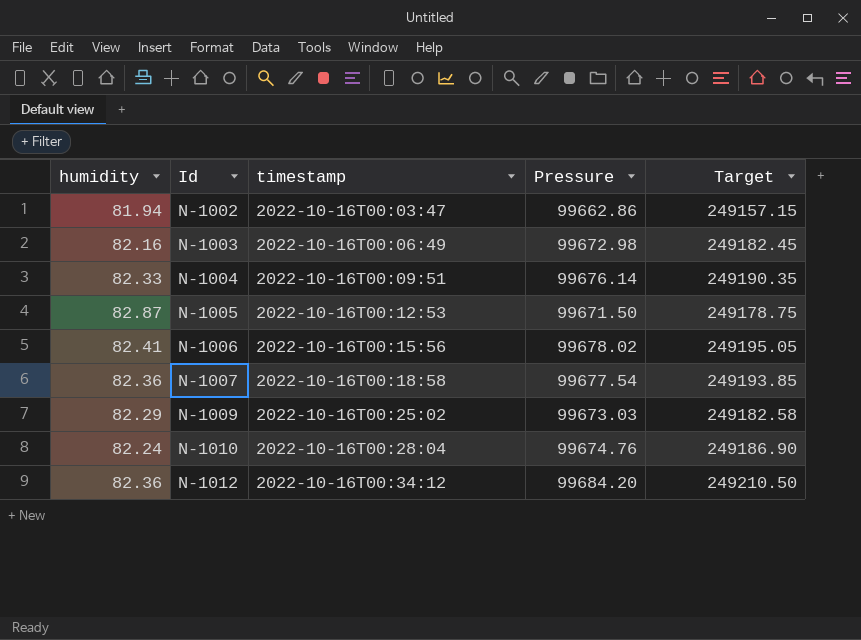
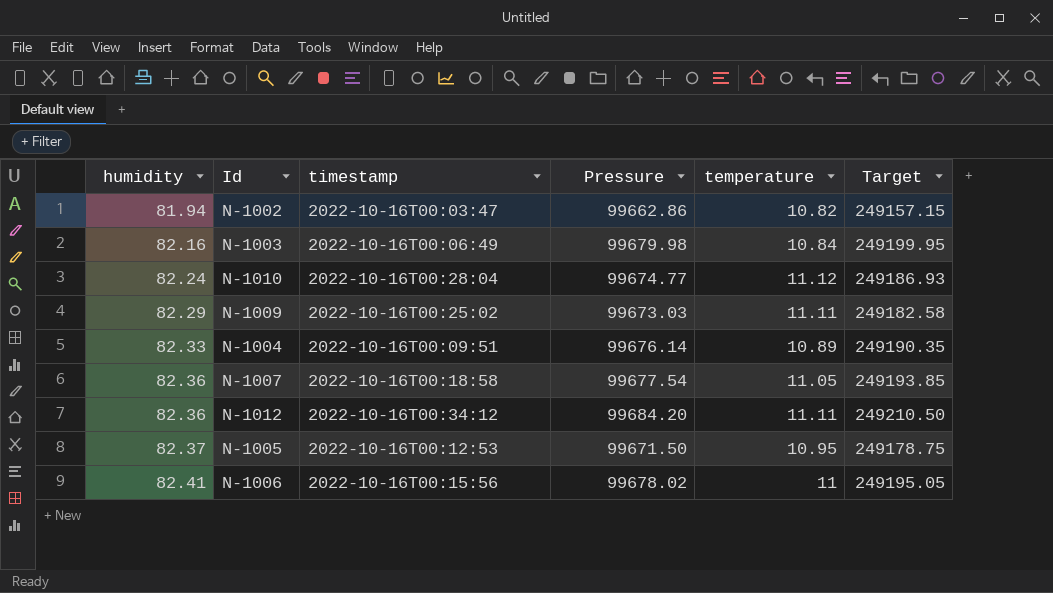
row order: Id ascending -> humidity ascending
column temperature | position: none -> 5
N-1003 | Pressure: 99672.98 -> 99679.98
N-1003 | Target: 249182.45 -> 249199.95
N-1010 | Pressure: 99674.76 -> 99674.77
N-1010 | Target: 249186.90 -> 249186.93
N-1005 | humidity: 82.87 -> 82.37

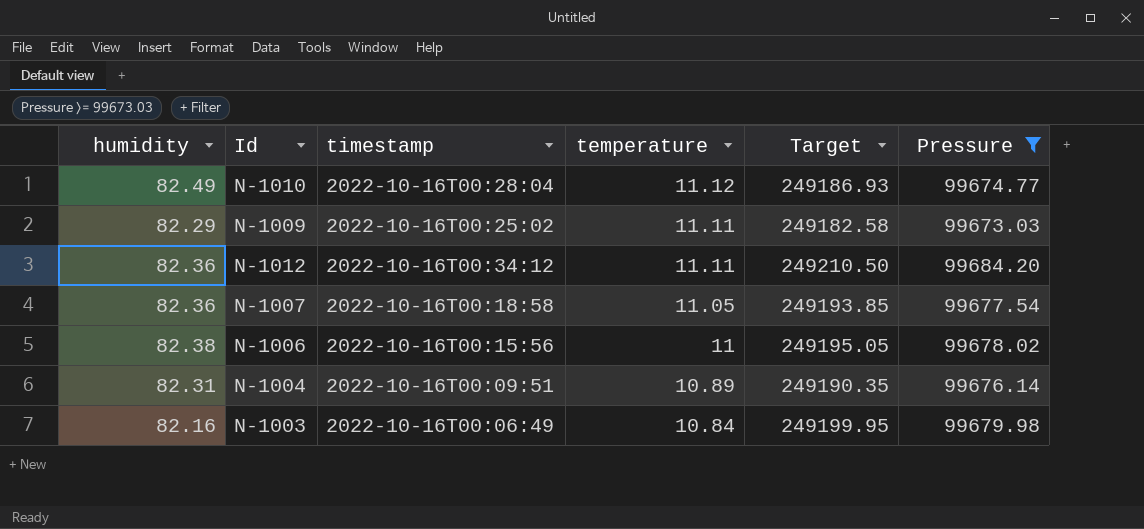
filter: none -> Pressure >= 99673.03
row order: humidity ascending -> temperature descending
column Pressure | position: 4 -> 6
N-1010 | humidity: 82.24 -> 82.49
N-1006 | humidity: 82.41 -> 82.38
N-1004 | humidity: 82.33 -> 82.31

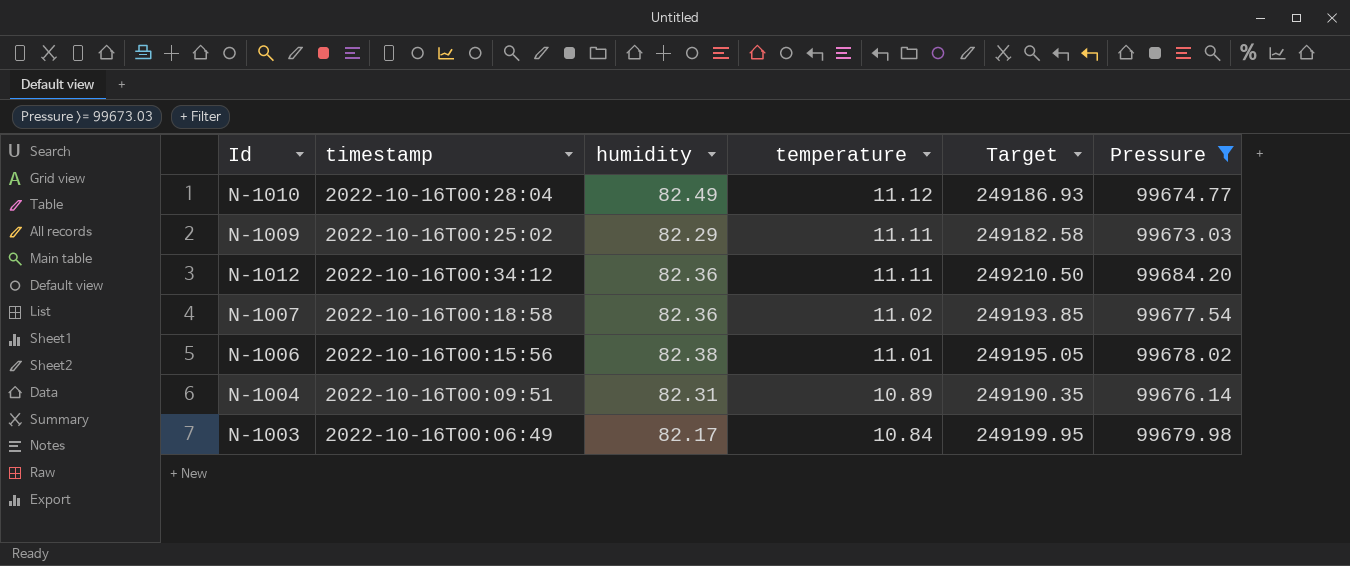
column humidity | position: 1 -> 3
N-1007 | temperature: 11.05 -> 11.02
N-1006 | temperature: 11 -> 11.01
N-1003 | humidity: 82.16 -> 82.17

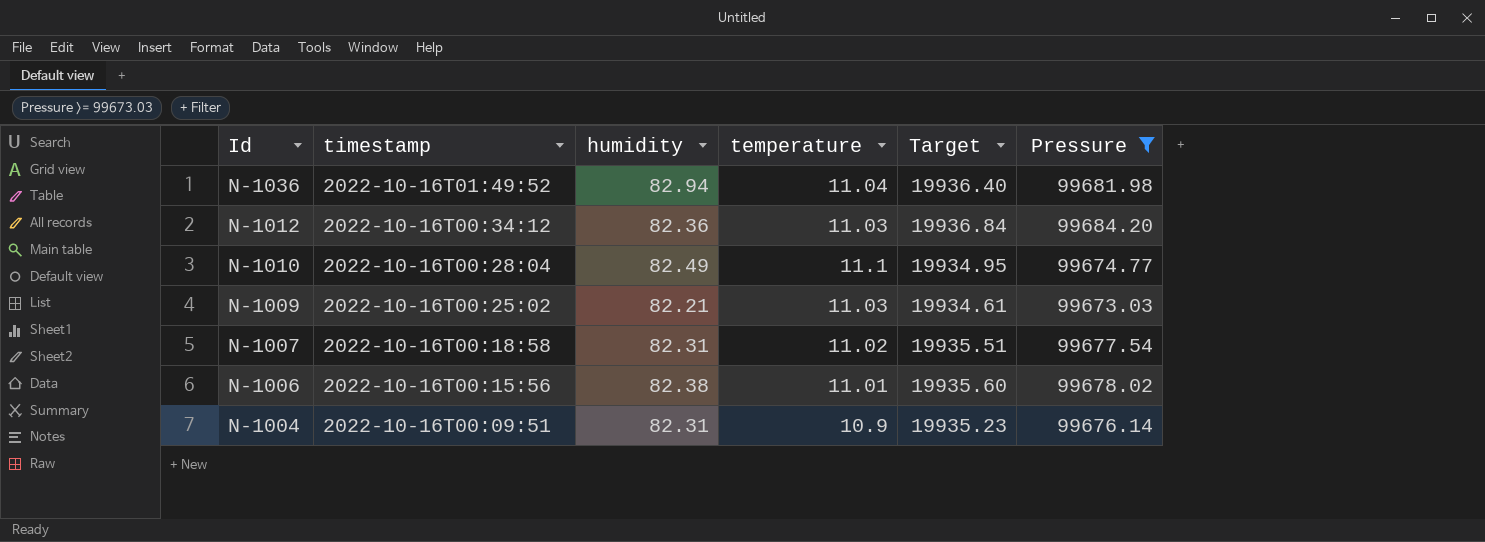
row order: temperature descending -> Id descending
column Target | formula: [Pressure] * 2.5 -> [Pressure] * 0.2
row N-1003: 2022-10-16T00:06:49 | 82.17 | 10.84 | 249199.95 | 99679.98 -> none
row N-1036: none -> 2022-10-16T01:49:52 | 82.94 | 11.04 | 19936.40 | 99681.98
N-1012 | temperature: 11.11 -> 11.03
N-1010 | temperature: 11.12 -> 11.1
N-1009 | humidity: 82.29 -> 82.21
N-1009 | temperature: 11.11 -> 11.03
N-1007 | humidity: 82.36 -> 82.31
N-1004 | temperature: 10.89 -> 10.9

